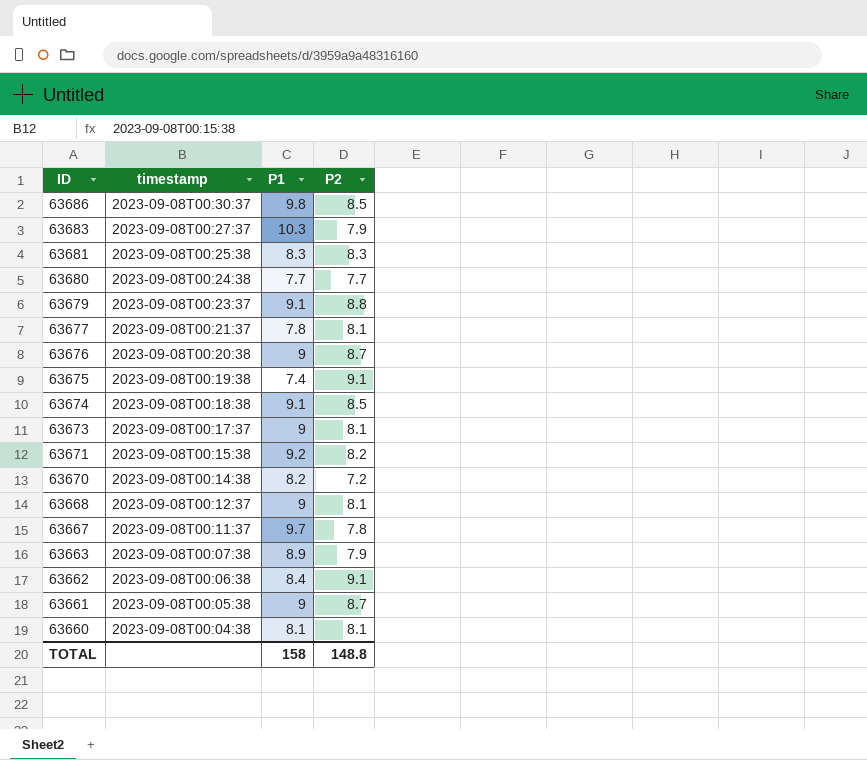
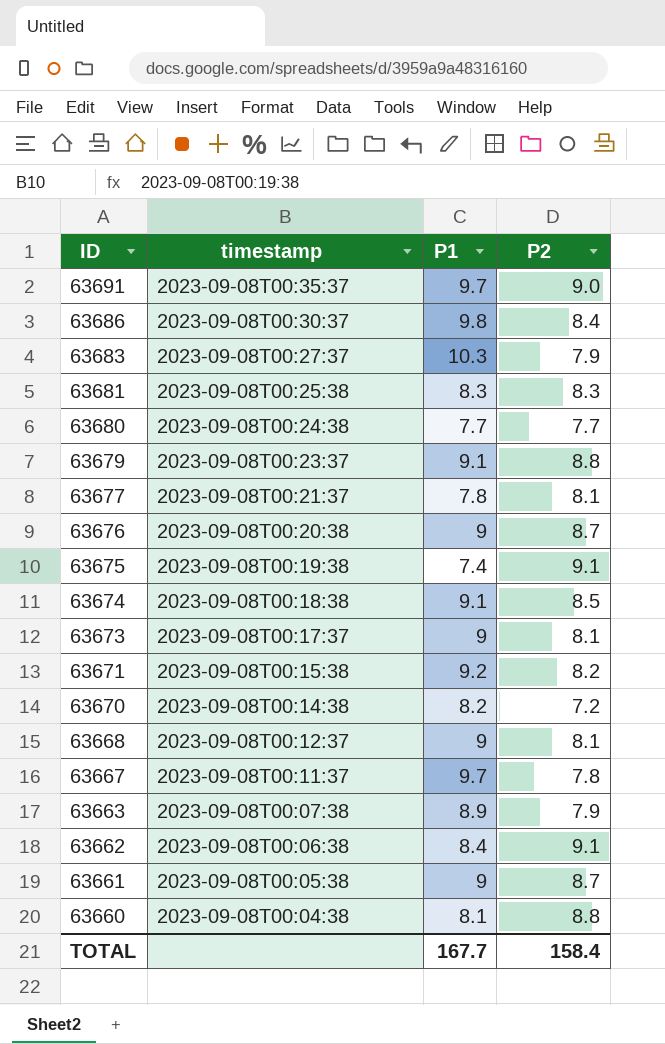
row 63691: none -> 2023-09-08T00:35:37 | 9.7 | 9.0
63686 | P2: 8.5 -> 8.4
63660 | P2: 8.1 -> 8.8
TOTAL | P1: 158 -> 167.7
TOTAL | P2: 148.8 -> 158.4

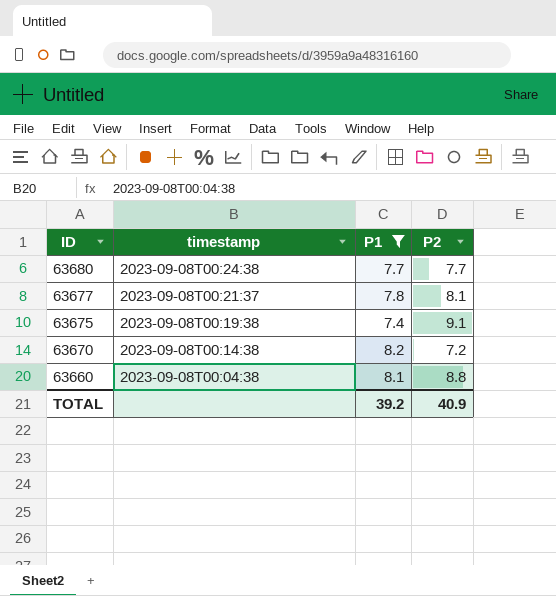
filter: none -> P1 <= 8.2
TOTAL | P1: 167.7 -> 39.2
TOTAL | P2: 158.4 -> 40.9

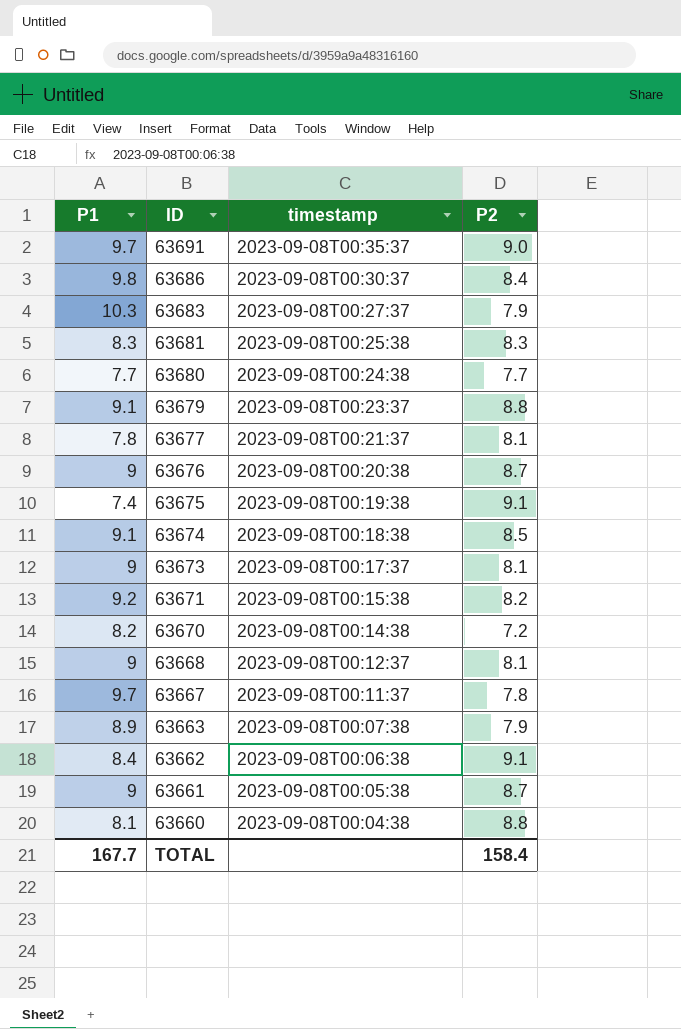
filter: P1 <= 8.2 -> none
column P1 | position: 3 -> 1
TOTAL | P1: 39.2 -> 167.7
TOTAL | P2: 40.9 -> 158.4

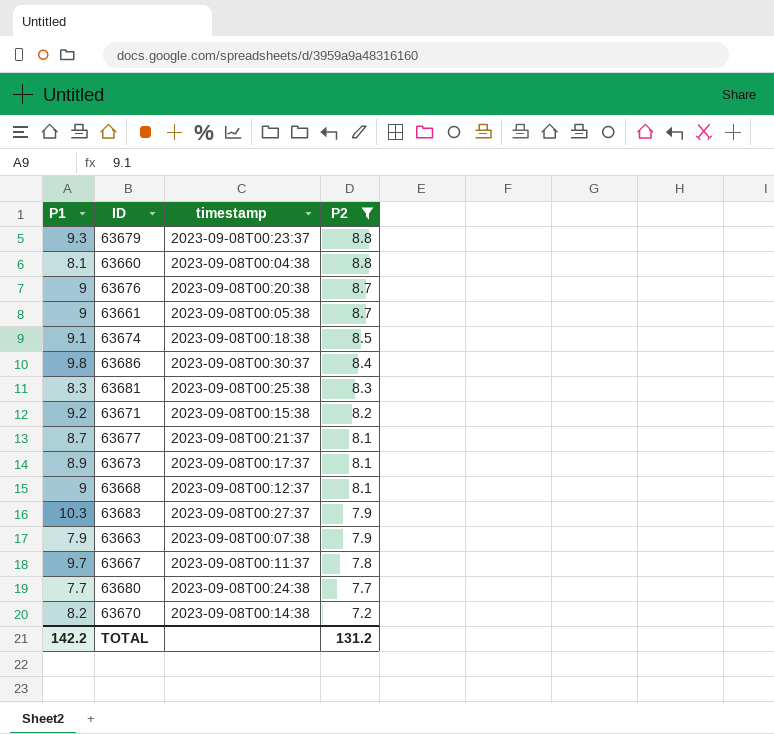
filter: none -> P2 <= 8.8
row order: ID descending -> P2 descending
63679 | P1: 9.1 -> 9.3
63677 | P1: 7.8 -> 8.7
63673 | P1: 9 -> 8.9
63663 | P1: 8.9 -> 7.9
TOTAL | P1: 167.7 -> 142.2
TOTAL | P2: 158.4 -> 131.2

